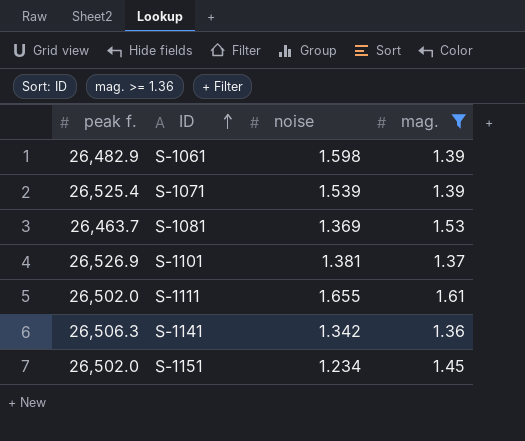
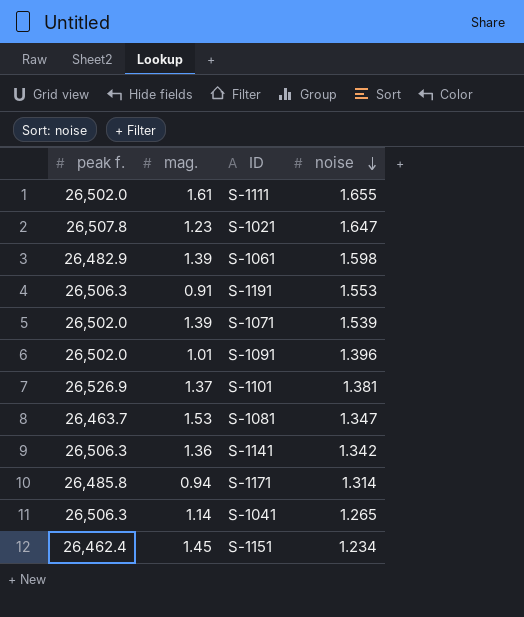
filter: mag. >= 1.36 -> none
row order: ID ascending -> noise descending
column mag. | position: 4 -> 2
S-1071 | peak f.: 26,525.4 -> 26,502.0
S-1081 | noise: 1.369 -> 1.347
S-1151 | peak f.: 26,502.0 -> 26,462.4

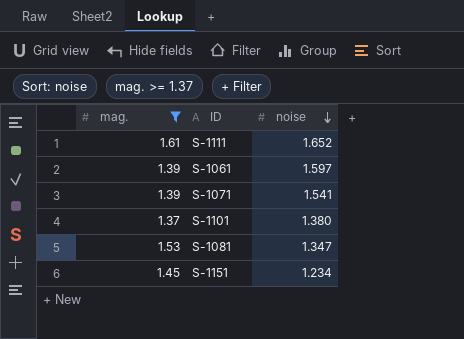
filter: none -> mag. >= 1.37
column peak f. | position: 1 -> none
S-1111 | noise: 1.655 -> 1.652
S-1061 | noise: 1.598 -> 1.597
S-1071 | noise: 1.539 -> 1.541
S-1101 | noise: 1.381 -> 1.380

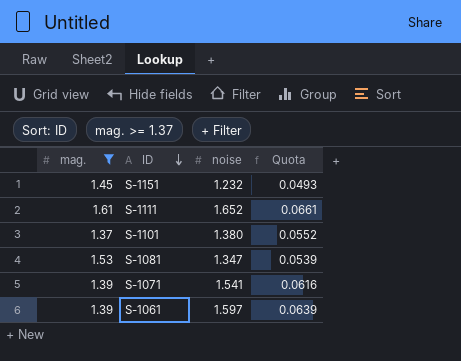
row order: noise descending -> ID descending
column Quota | formula: none -> [noise] * 0.04
S-1151 | noise: 1.234 -> 1.232

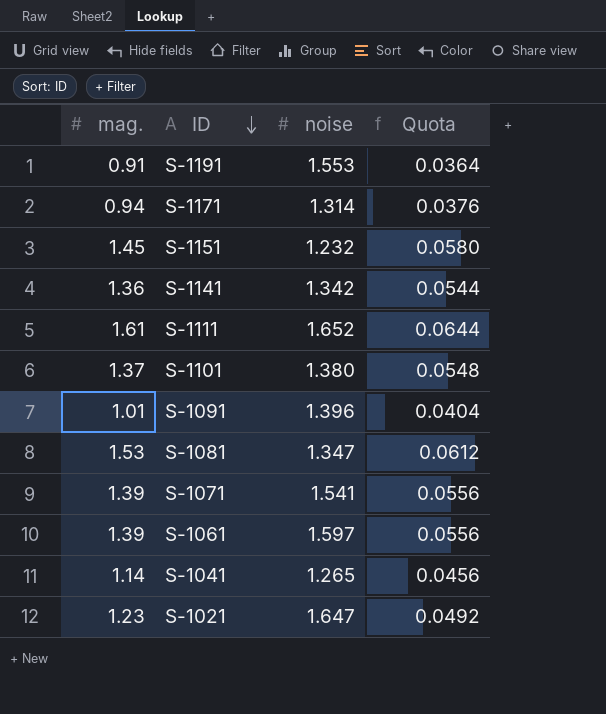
filter: mag. >= 1.37 -> none
column Quota | formula: [noise] * 0.04 -> [mag.] * 0.04

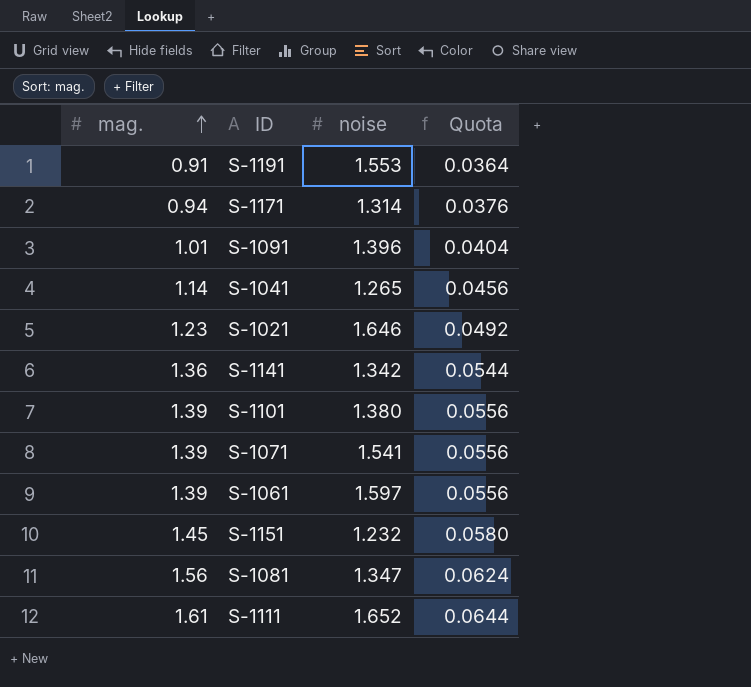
row order: ID descending -> mag. ascending
S-1021 | noise: 1.647 -> 1.646
S-1101 | mag.: 1.37 -> 1.39
S-1101 | Quota: 0.0548 -> 0.0556
S-1081 | mag.: 1.53 -> 1.56
S-1081 | Quota: 0.0612 -> 0.0624

